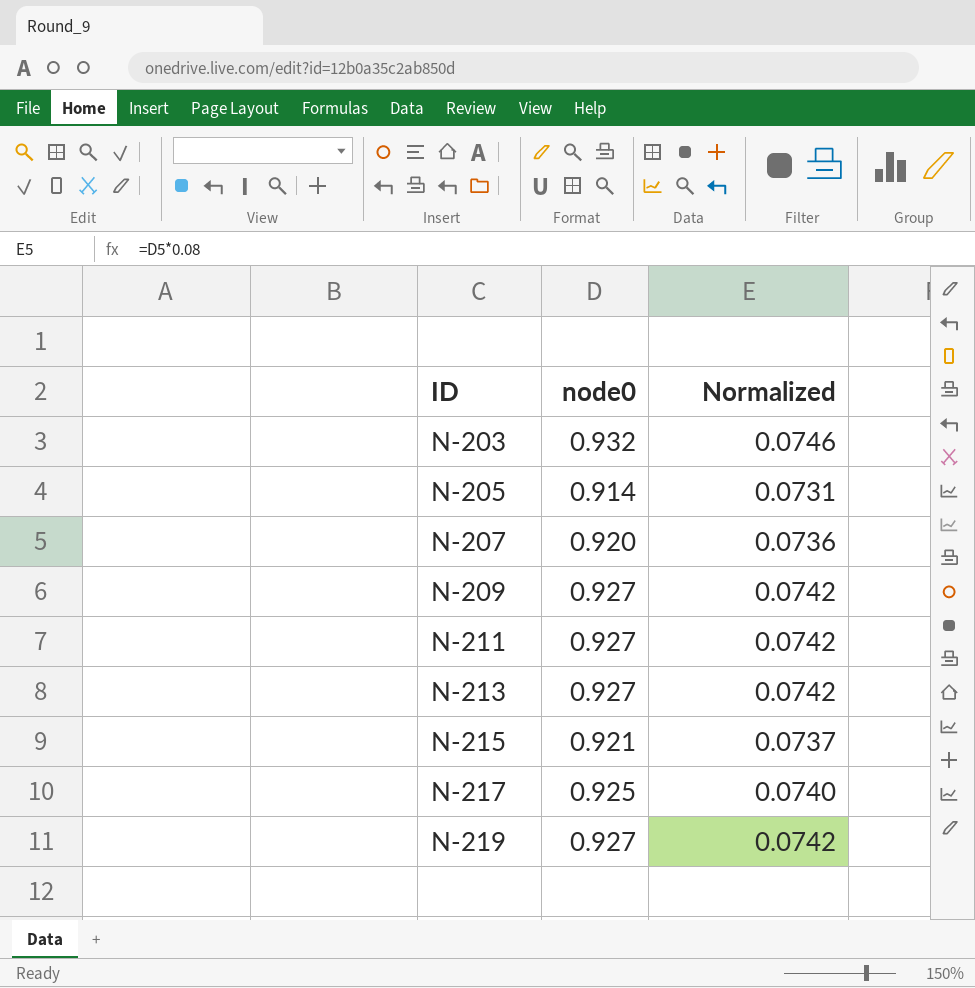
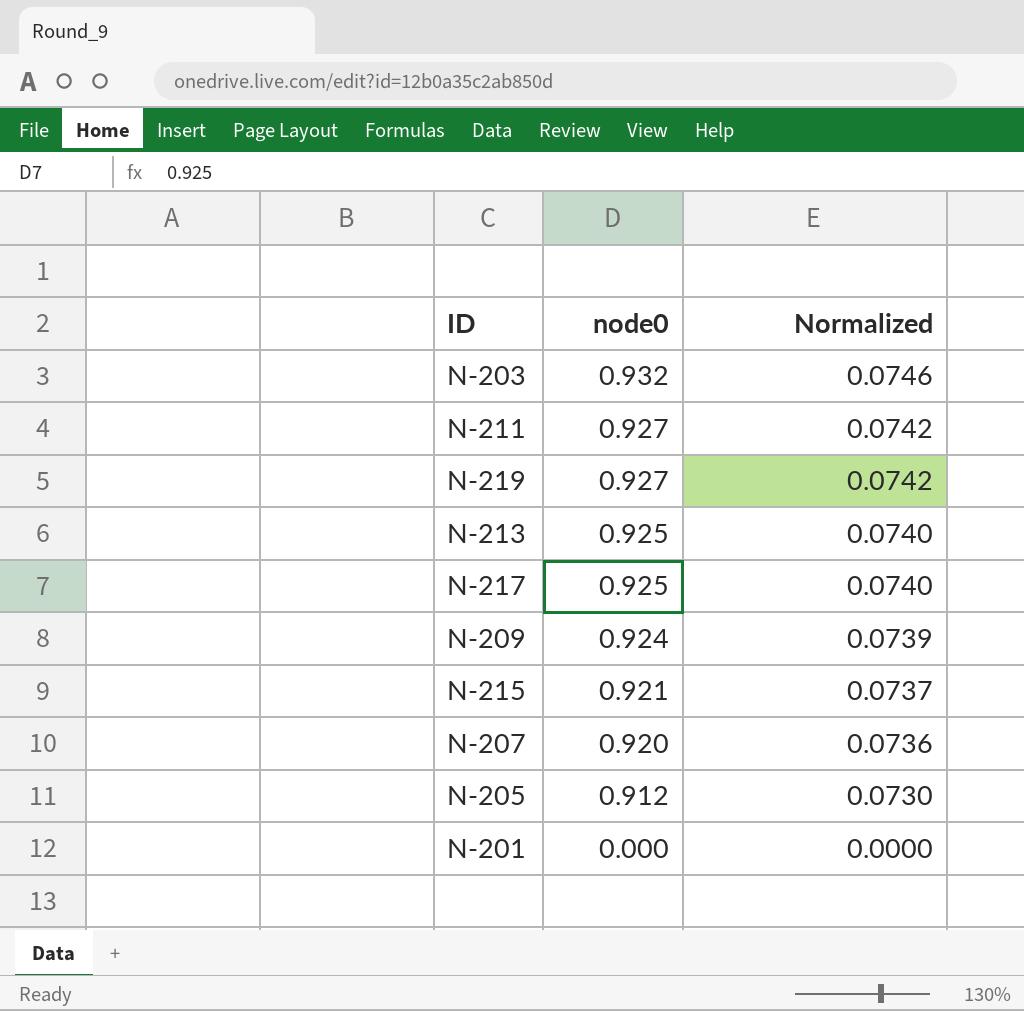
row order: ID ascending -> node0 descending
N-213 | node0: 0.927 -> 0.925
N-213 | Normalized: 0.0742 -> 0.0740
N-209 | node0: 0.927 -> 0.924
N-209 | Normalized: 0.0742 -> 0.0739
N-205 | node0: 0.914 -> 0.912
N-205 | Normalized: 0.0731 -> 0.0730
row N-201: none -> 0.000 | 0.0000

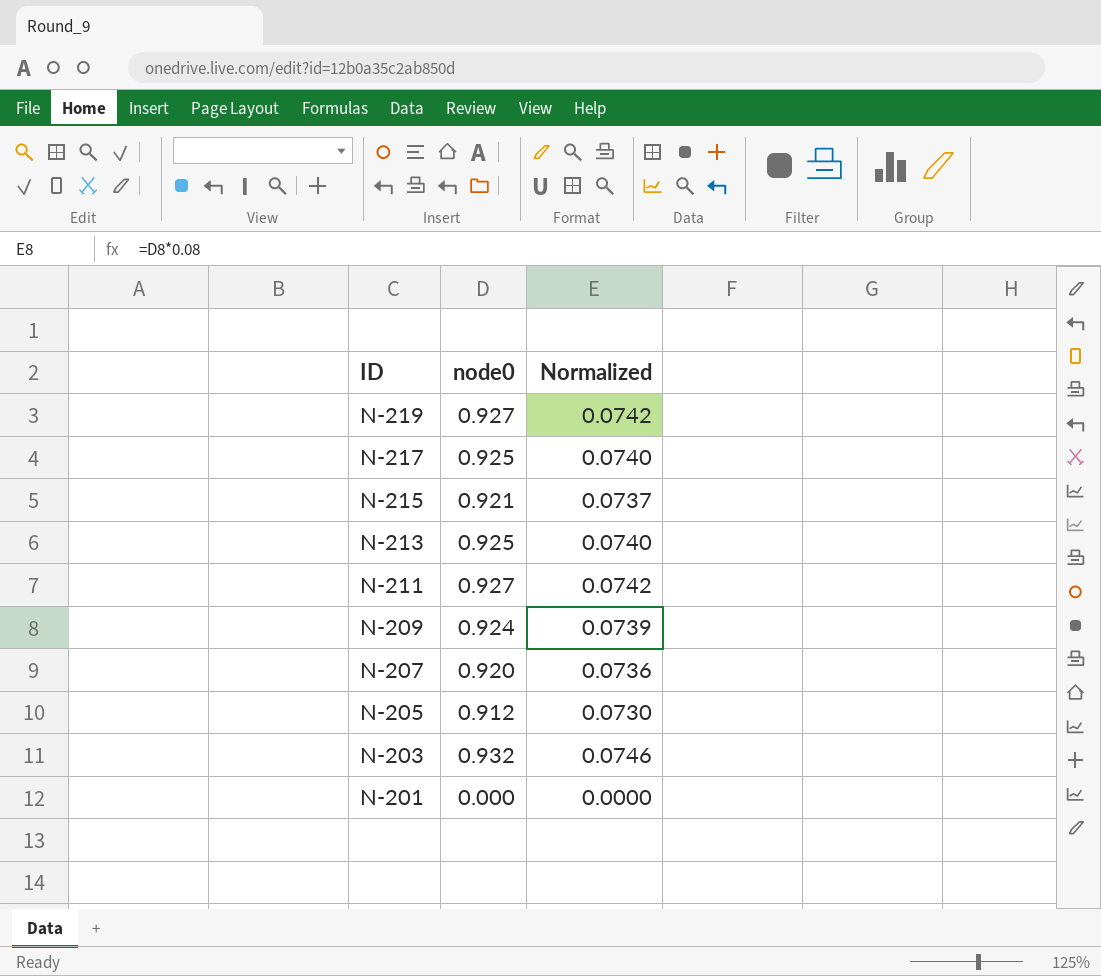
row order: node0 descending -> ID descending

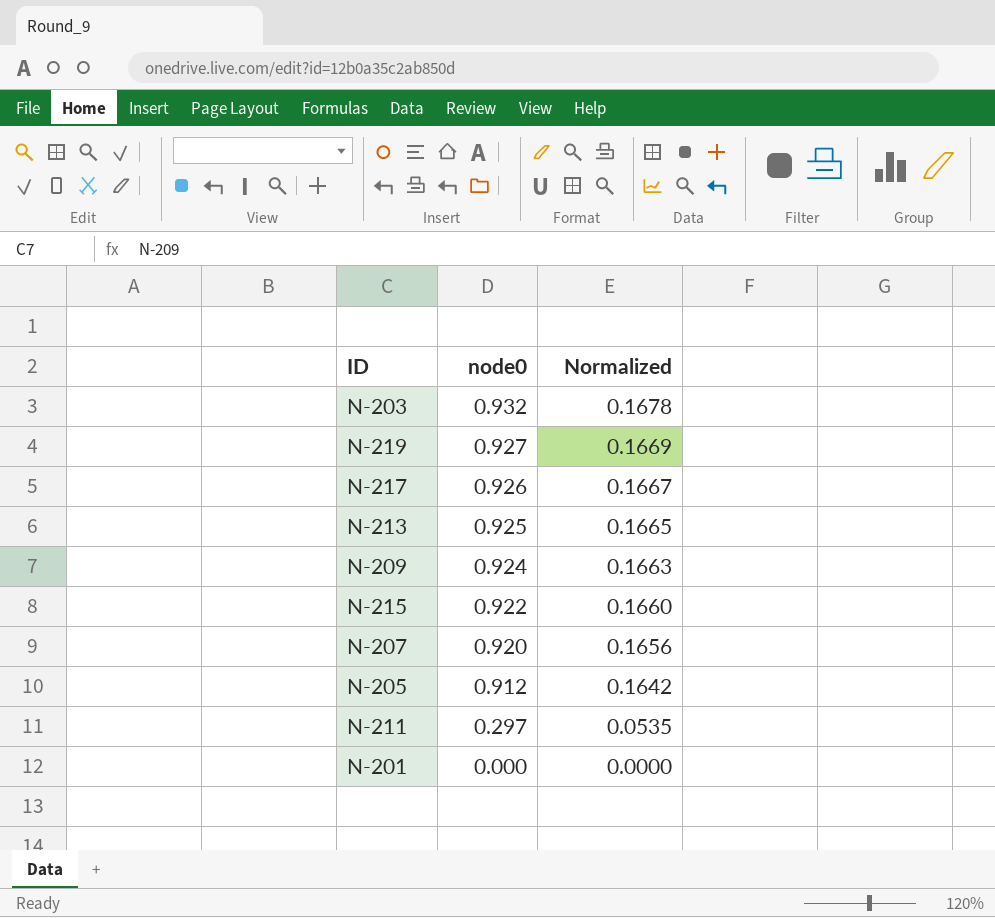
row order: ID descending -> node0 descending
column Normalized | formula: [node0] * 0.08 -> [node0] * 0.18
N-217 | node0: 0.925 -> 0.926
N-215 | node0: 0.921 -> 0.922
N-211 | node0: 0.927 -> 0.297

